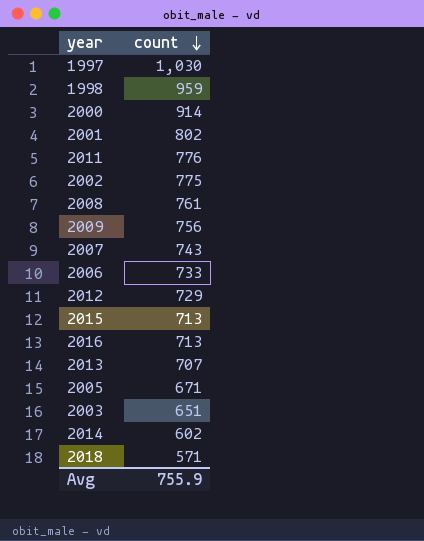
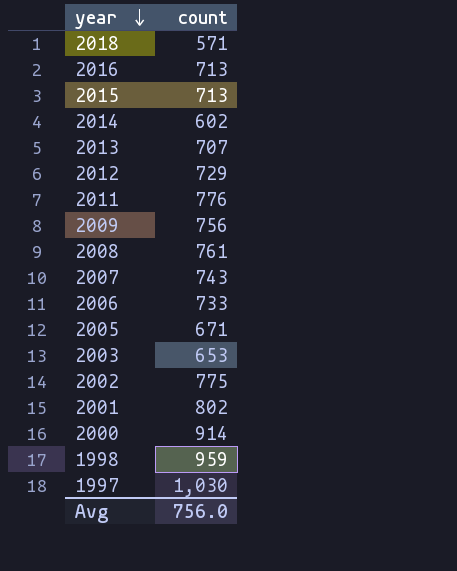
row order: count descending -> year descending
2003 | count: 651 -> 653
Avg | count: 755.9 -> 756.0

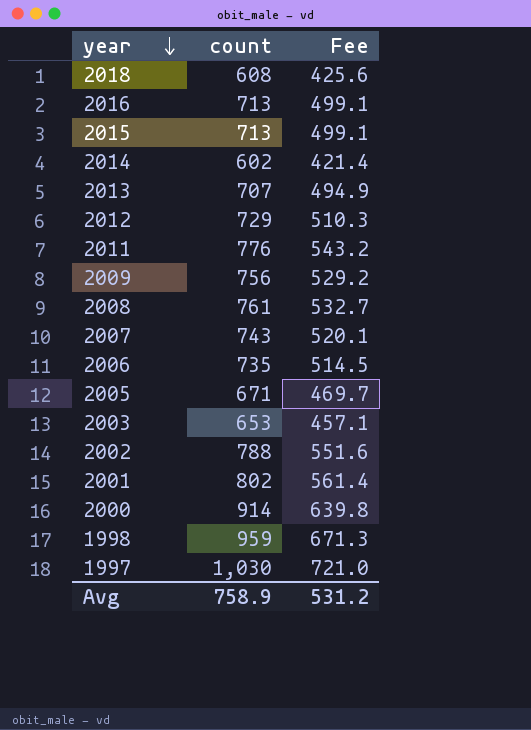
column Fee | formula: none -> [count] * 0.7
2018 | count: 571 -> 608
2006 | count: 733 -> 735
2002 | count: 775 -> 788
Avg | count: 756.0 -> 758.9

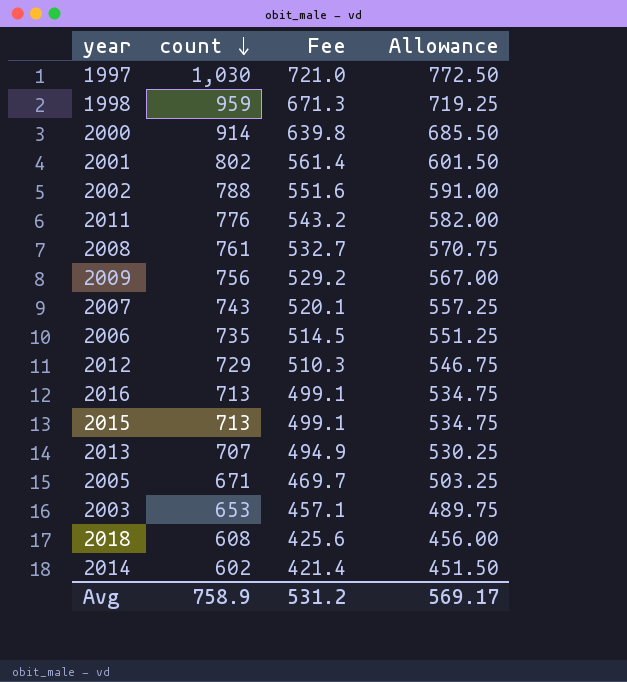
row order: year descending -> count descending
column Allowance | formula: none -> [count] * 0.75

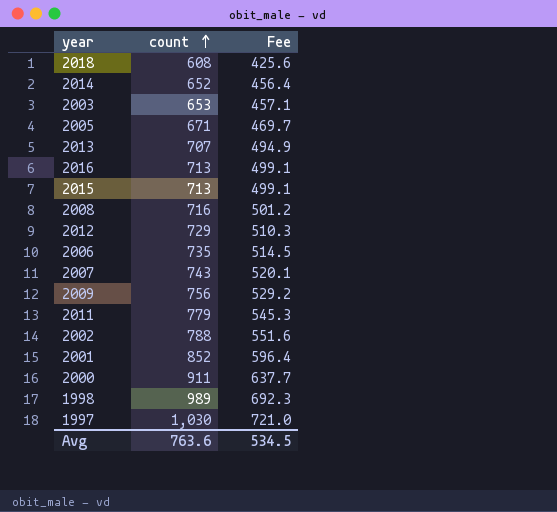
row order: count descending -> count ascending
column Allowance | formula: [count] * 0.75 -> none
2014 | count: 602 -> 652
2014 | Fee: 421.4 -> 456.4
2008 | count: 761 -> 716
2008 | Fee: 532.7 -> 501.2
2011 | count: 776 -> 779
2011 | Fee: 543.2 -> 545.3
2001 | count: 802 -> 852
2001 | Fee: 561.4 -> 596.4
2000 | count: 914 -> 911
2000 | Fee: 639.8 -> 637.7
1998 | count: 959 -> 989
1998 | Fee: 671.3 -> 692.3
Avg | count: 758.9 -> 763.6
Avg | Fee: 531.2 -> 534.5

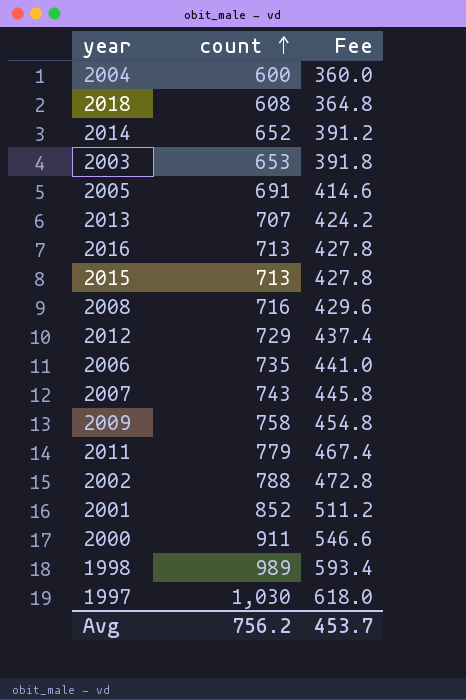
column Fee | formula: [count] * 0.7 -> [count] * 0.6
row 2004: none -> 600 | 360.0
2005 | count: 671 -> 691
2009 | count: 756 -> 758
Avg | count: 763.6 -> 756.2
Avg | Fee: 534.5 -> 453.7

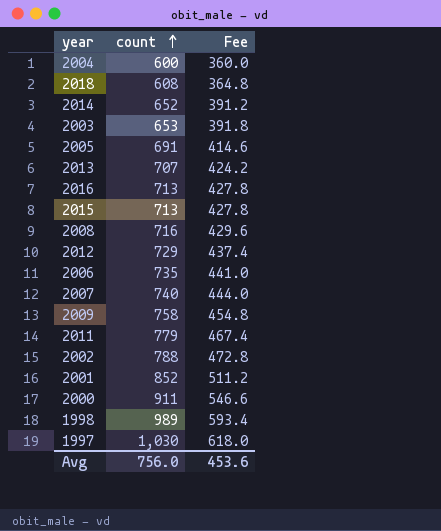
2007 | count: 743 -> 740
2007 | Fee: 445.8 -> 444.0
Avg | count: 756.2 -> 756.0
Avg | Fee: 453.7 -> 453.6

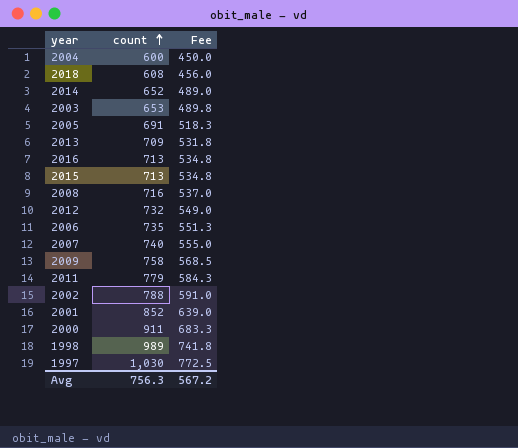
column Fee | formula: [count] * 0.6 -> [count] * 0.75
2013 | count: 707 -> 709
2012 | count: 729 -> 732
Avg | count: 756.0 -> 756.3
Avg | Fee: 453.6 -> 567.2

